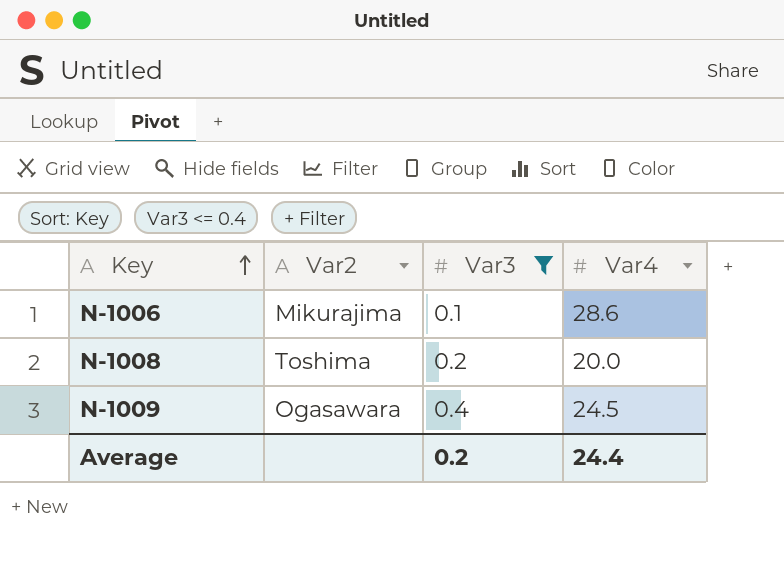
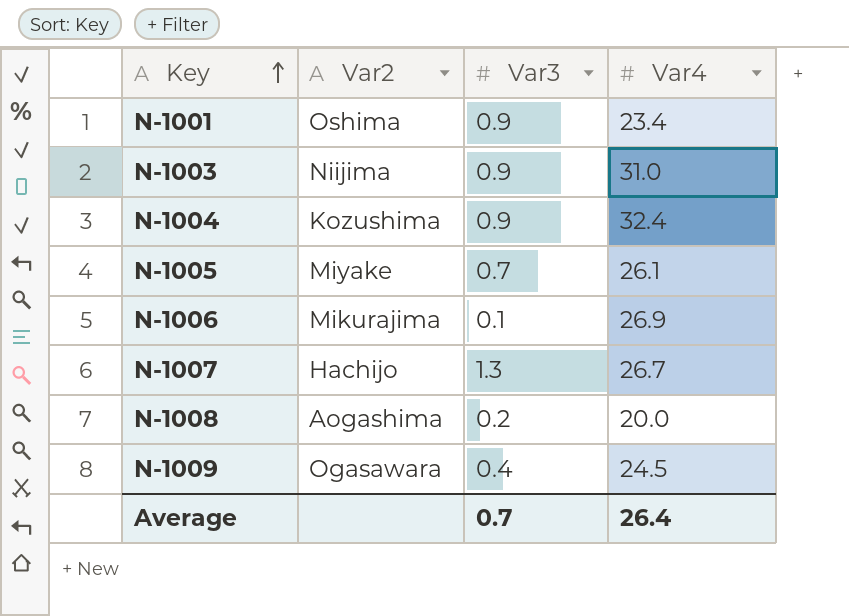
filter: Var3 <= 0.4 -> none
N-1006 | Var4: 28.6 -> 26.9
N-1008 | Var2: Toshima -> Aogashima
Average | Var3: 0.2 -> 0.7
Average | Var4: 24.4 -> 26.4

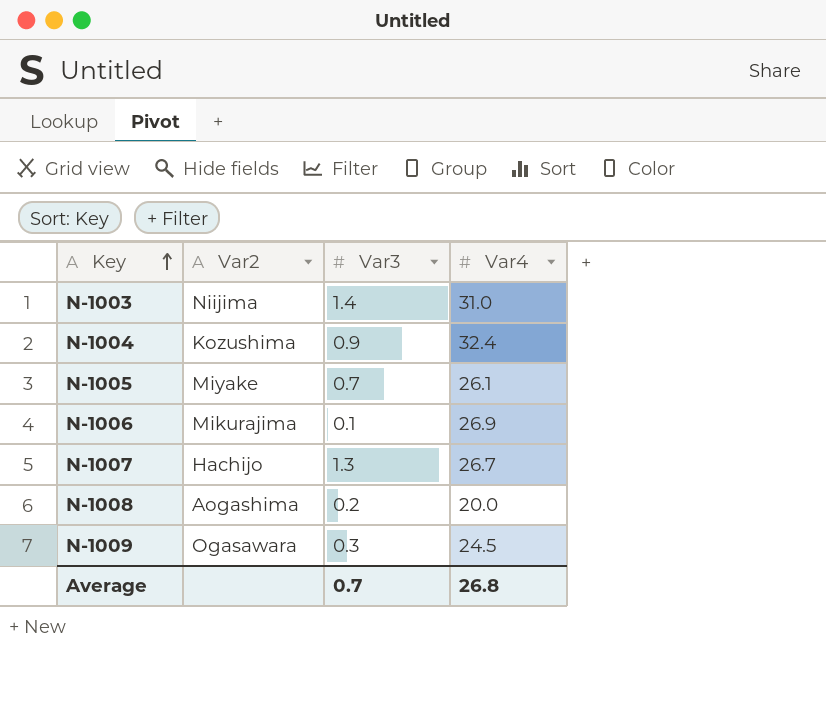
row N-1001: Oshima | 0.9 | 23.4 -> none
N-1003 | Var3: 0.9 -> 1.4
N-1009 | Var3: 0.4 -> 0.3
Average | Var4: 26.4 -> 26.8

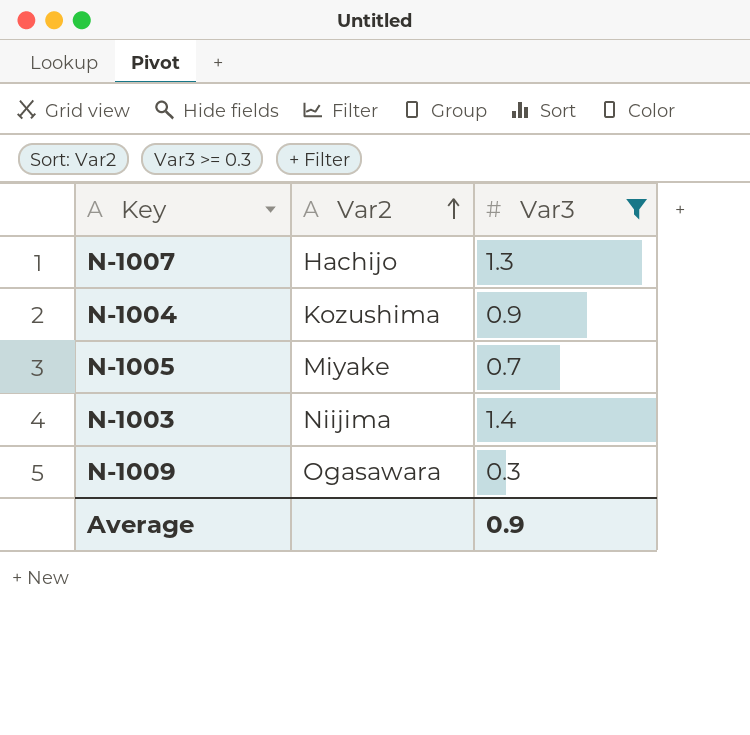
filter: none -> Var3 >= 0.3
row order: Key ascending -> Var2 ascending
column Var4 | position: 4 -> none
Average | Var3: 0.7 -> 0.9

